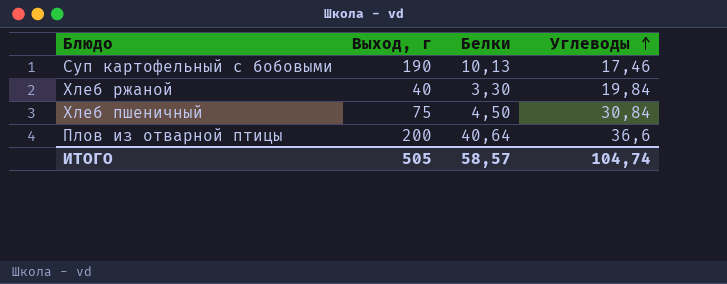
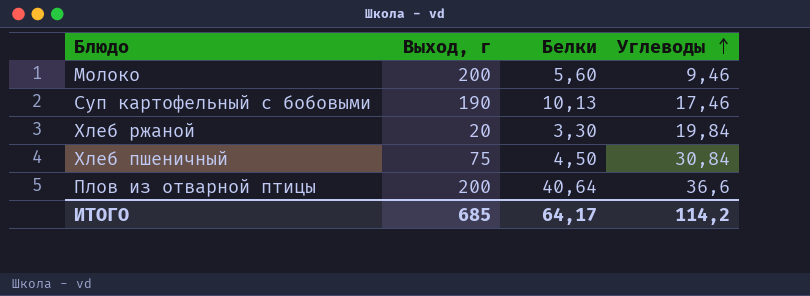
row Молоко: none -> 200 | 5,60 | 9,46
Хлеб ржаной | Выход, г: 40 -> 20
ИТОГО | Выход, г: 505 -> 685
ИТОГО | Белки: 58,57 -> 64,17
ИТОГО | Углеводы: 104,74 -> 114,2

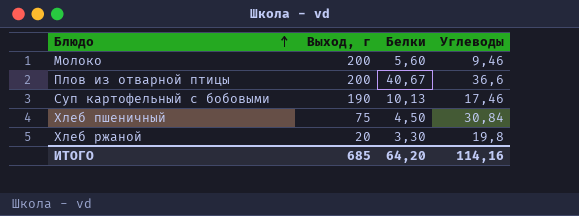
row order: Углеводы ascending -> Блюдо ascending
Плов из отварной птицы | Белки: 40,64 -> 40,67
Хлеб ржаной | Углеводы: 19,84 -> 19,8
ИТОГО | Белки: 64,17 -> 64,20
ИТОГО | Углеводы: 114,2 -> 114,16

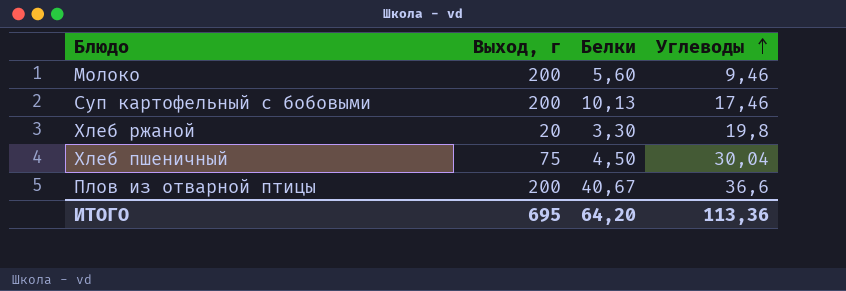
row order: Блюдо ascending -> Углеводы ascending
Суп картофельный с бобовыми | Выход, г: 190 -> 200
Хлеб пшеничный | Углеводы: 30,84 -> 30,04
ИТОГО | Выход, г: 685 -> 695
ИТОГО | Углеводы: 114,16 -> 113,36

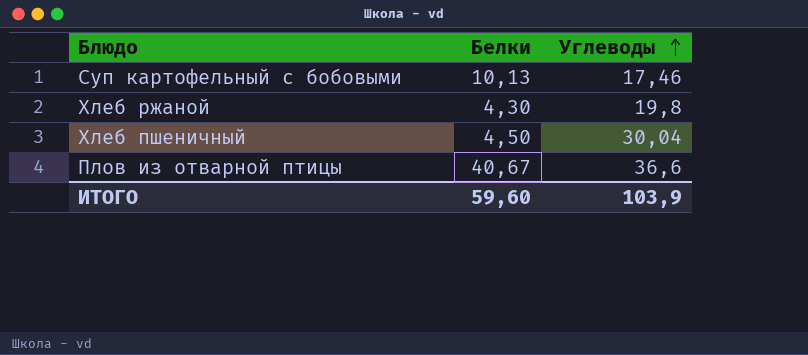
column Выход, г | position: 2 -> none
row Молоко: 200 | 5,60 | 9,46 -> none
Хлеб ржаной | Белки: 3,30 -> 4,30
ИТОГО | Белки: 64,20 -> 59,60
ИТОГО | Углеводы: 113,36 -> 103,9

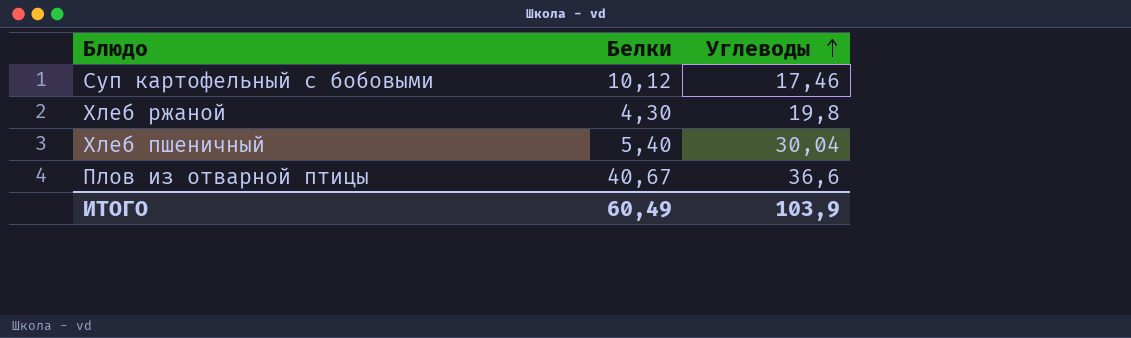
Суп картофельный с бобовыми | Белки: 10,13 -> 10,12
Хлеб пшеничный | Белки: 4,50 -> 5,40
ИТОГО | Белки: 59,60 -> 60,49

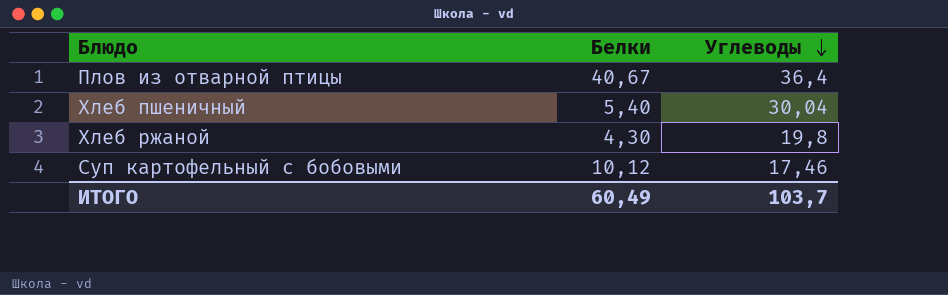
row order: Углеводы ascending -> Углеводы descending
Плов из отварной птицы | Углеводы: 36,6 -> 36,4
ИТОГО | Углеводы: 103,9 -> 103,7

